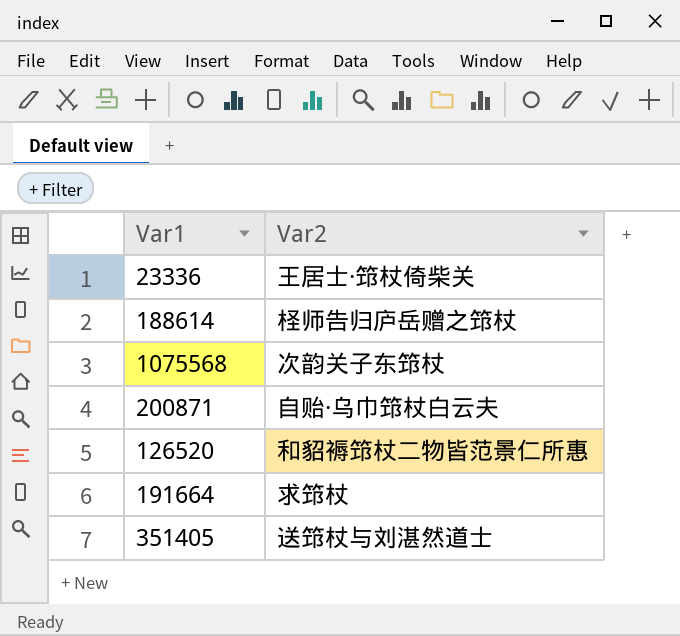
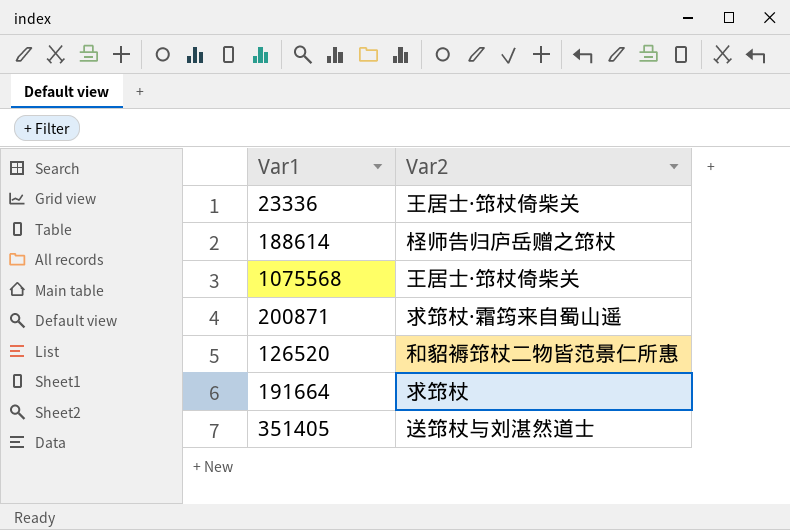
1075568 | Var2: 次韵关子东筇杖 -> 王居士·筇杖倚柴关
200871 | Var2: 自贻·乌巾筇杖白云夫 -> 求筇杖·霜筠来自蜀山遥

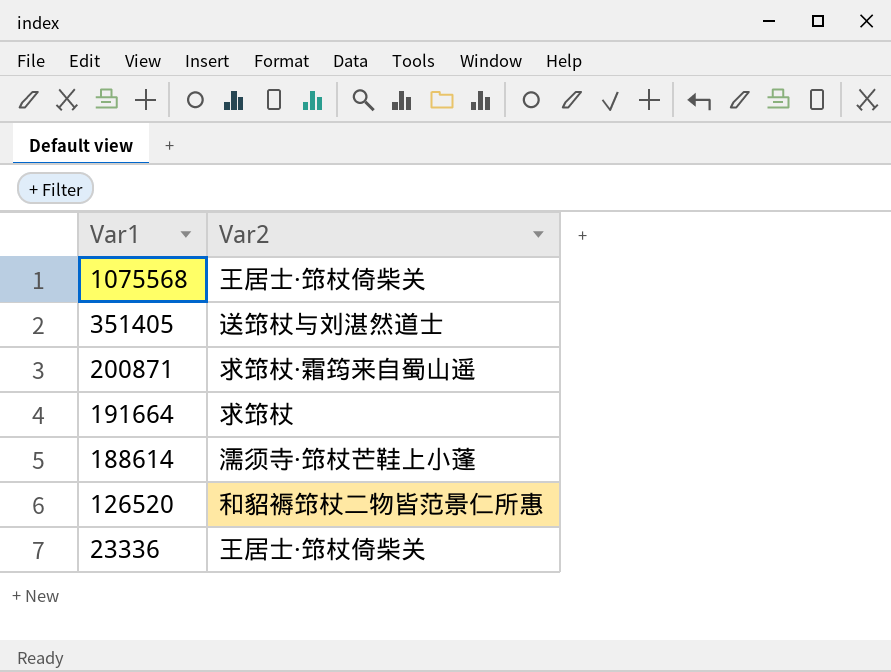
row order: none -> Var1 descending
188614 | Var2: 柽师告归庐岳赠之筇杖 -> 濡须寺·筇杖芒鞋上小蓬

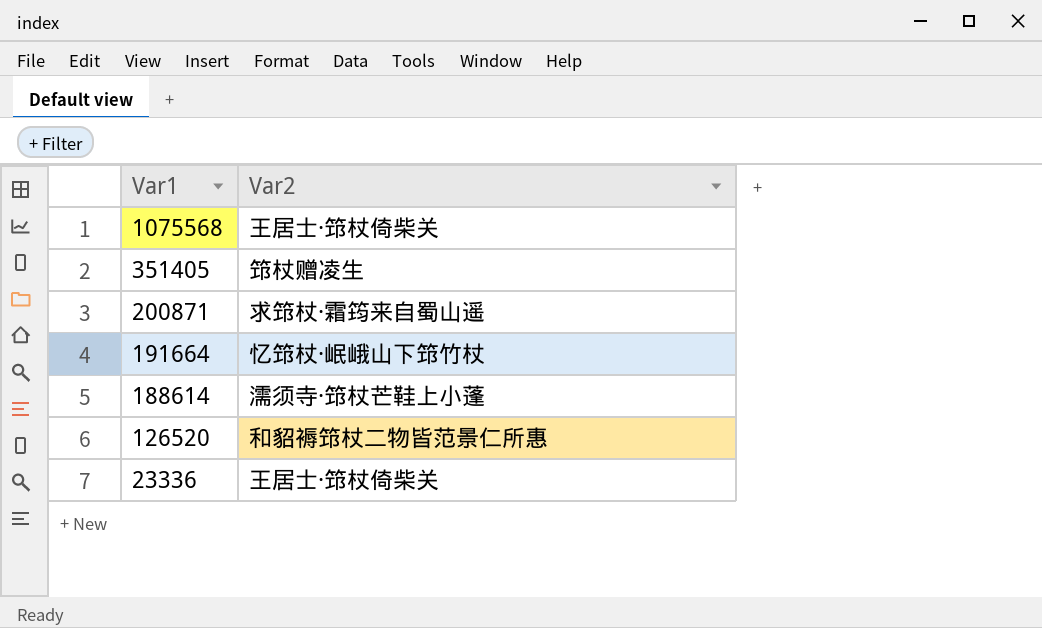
351405 | Var2: 送筇杖与刘湛然道士 -> 筇杖赠凌生
191664 | Var2: 求筇杖 -> 忆筇杖·岷峨山下筇竹杖

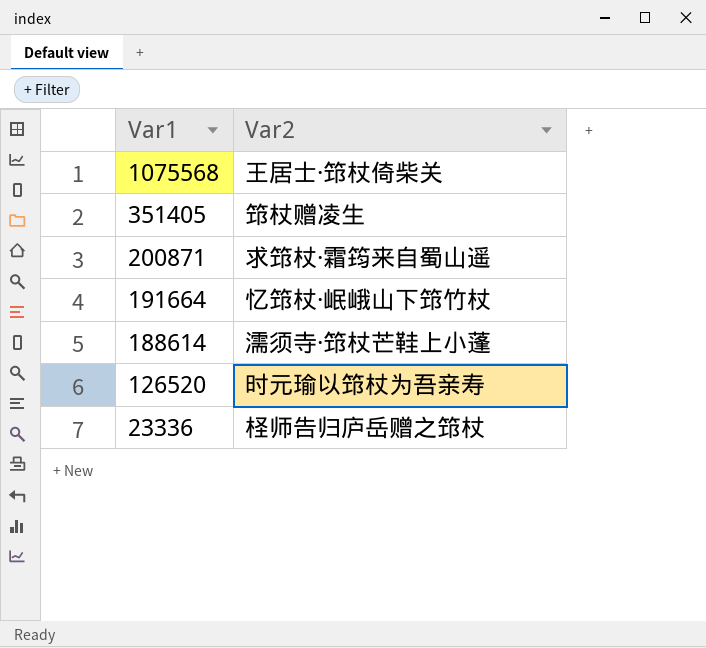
126520 | Var2: 和貂褥筇杖二物皆范景仁所惠 -> 时元瑜以筇杖为吾亲寿
23336 | Var2: 王居士·筇杖倚柴关 -> 柽师告归庐岳赠之筇杖

